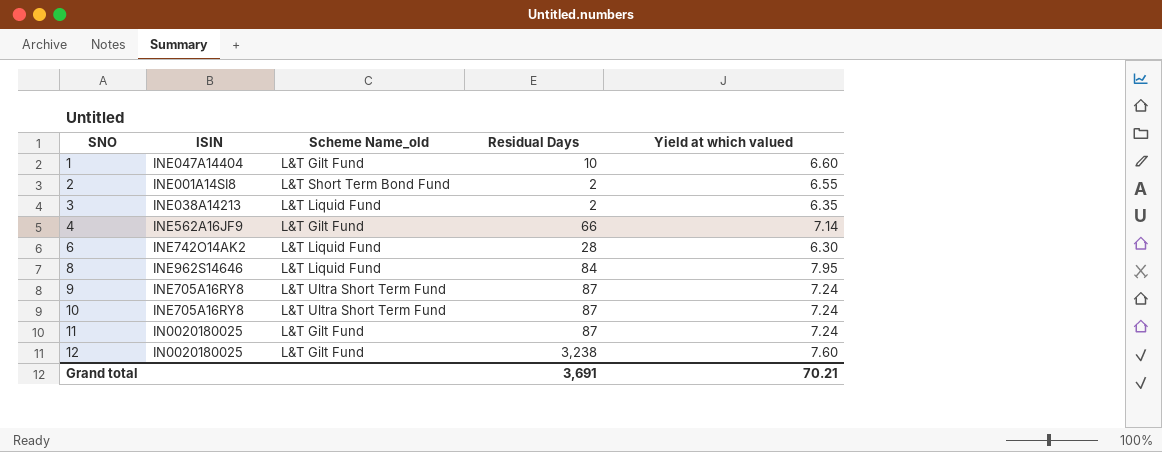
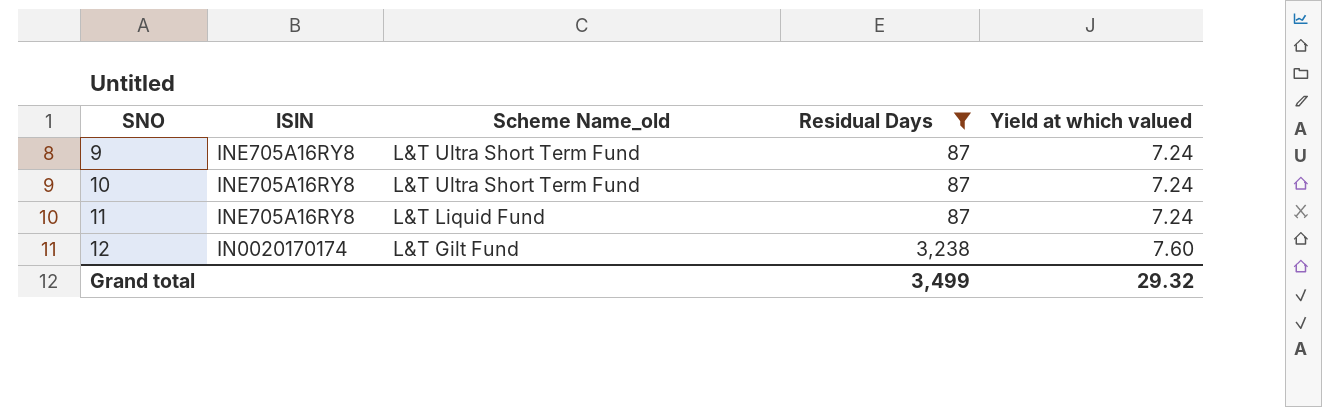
filter: none -> Residual Days >= 87
11 | ISIN: IN0020180025 -> INE705A16RY8
11 | Scheme Name_old: L&T Gilt Fund -> L&T Liquid Fund
12 | ISIN: IN0020180025 -> IN0020170174
Grand total | Residual Days: 3,691 -> 3,499
Grand total | Yield at which valued: 70.21 -> 29.32

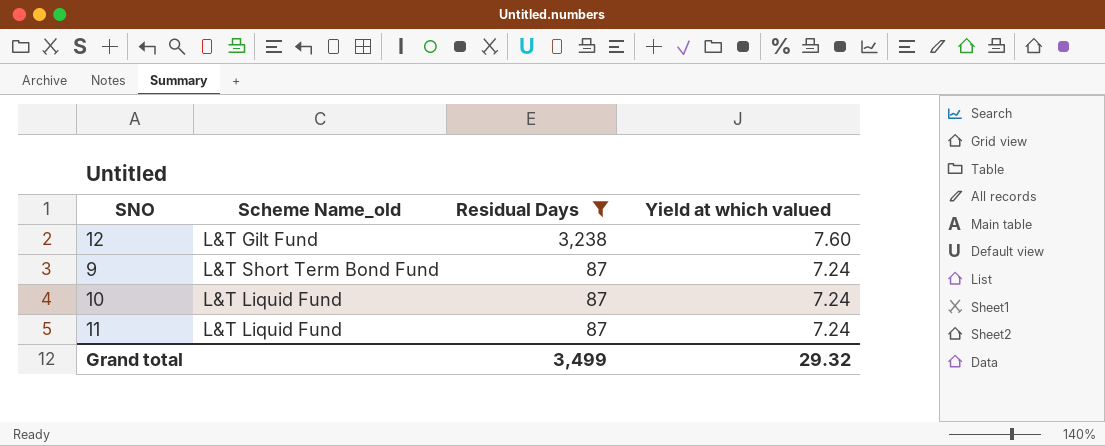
row order: SNO ascending -> Residual Days descending
column ISIN | position: 2 -> none
9 | Scheme Name_old: L&T Ultra Short Term Fund -> L&T Short Term Bond Fund
10 | Scheme Name_old: L&T Ultra Short Term Fund -> L&T Liquid Fund

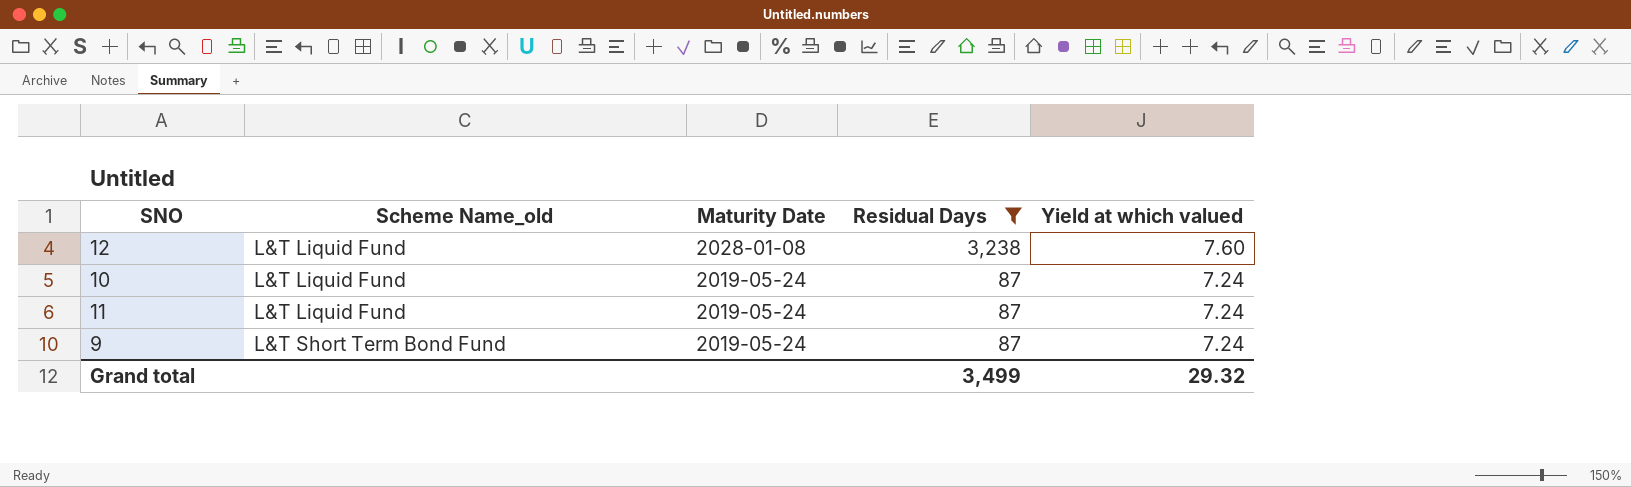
row order: Residual Days descending -> Scheme Name_old ascending
column Maturity Date | position: none -> 3
12 | Scheme Name_old: L&T Gilt Fund -> L&T Liquid Fund

